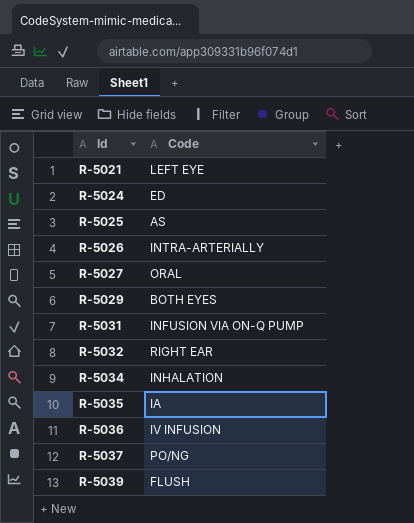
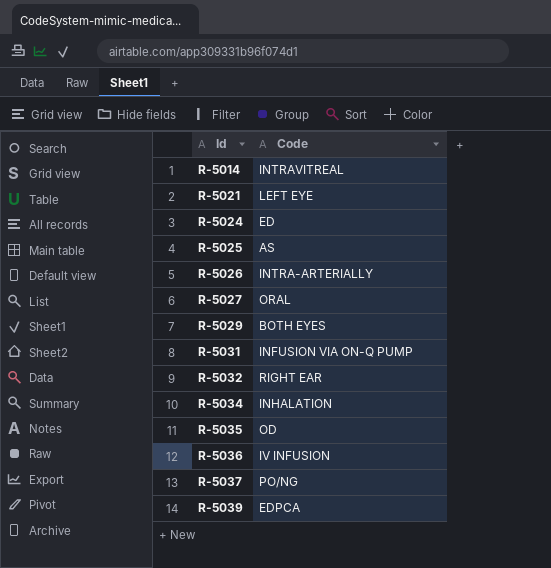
row R-5014: none -> INTRAVITREAL
R-5035 | Code: IA -> OD
R-5039 | Code: FLUSH -> EDPCA

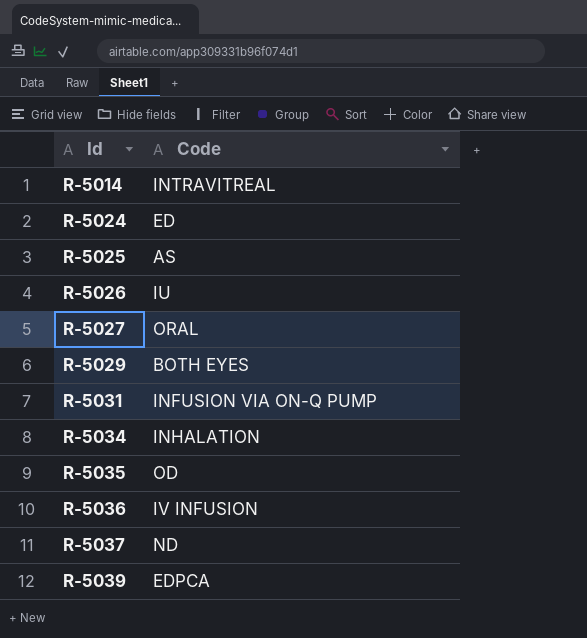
row R-5021: LEFT EYE -> none
row R-5032: RIGHT EAR -> none
R-5026 | Code: INTRA-ARTERIALLY -> IU
R-5037 | Code: PO/NG -> ND

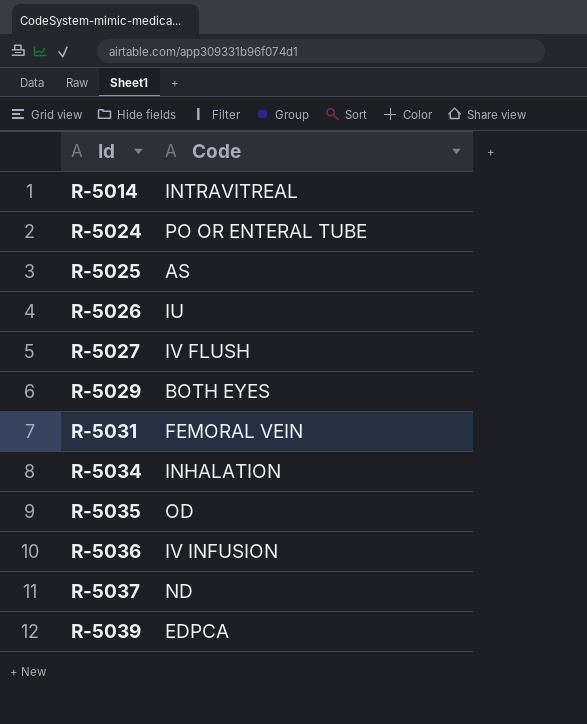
R-5024 | Code: ED -> PO OR ENTERAL TUBE
R-5027 | Code: ORAL -> IV FLUSH
R-5031 | Code: INFUSION VIA ON-Q PUMP -> FEMORAL VEIN

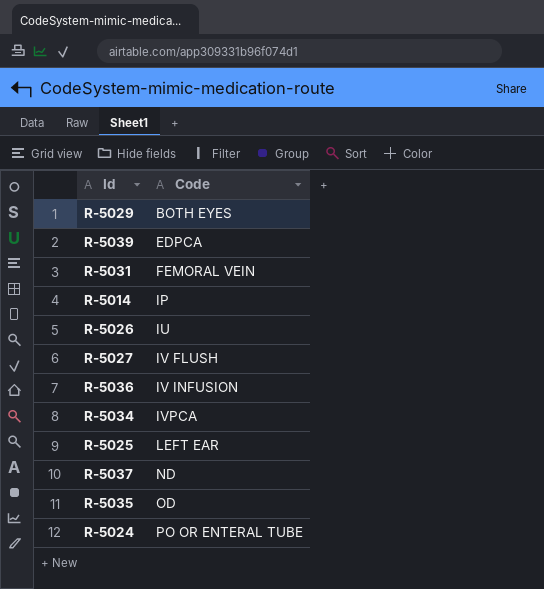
row order: Id ascending -> Code ascending
R-5014 | Code: INTRAVITREAL -> IP
R-5034 | Code: INHALATION -> IVPCA
R-5025 | Code: AS -> LEFT EAR

